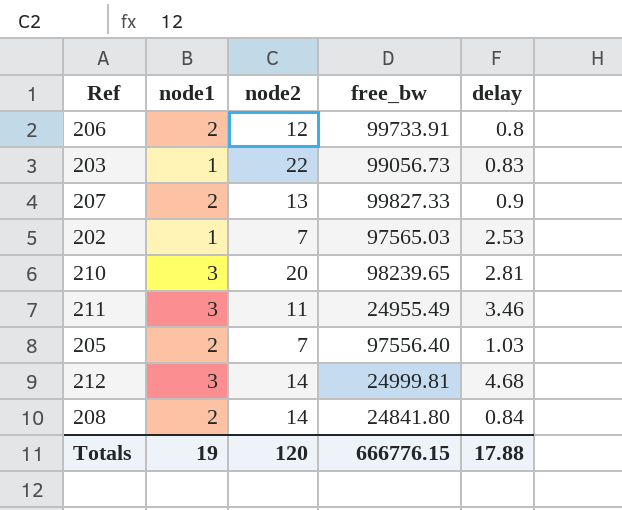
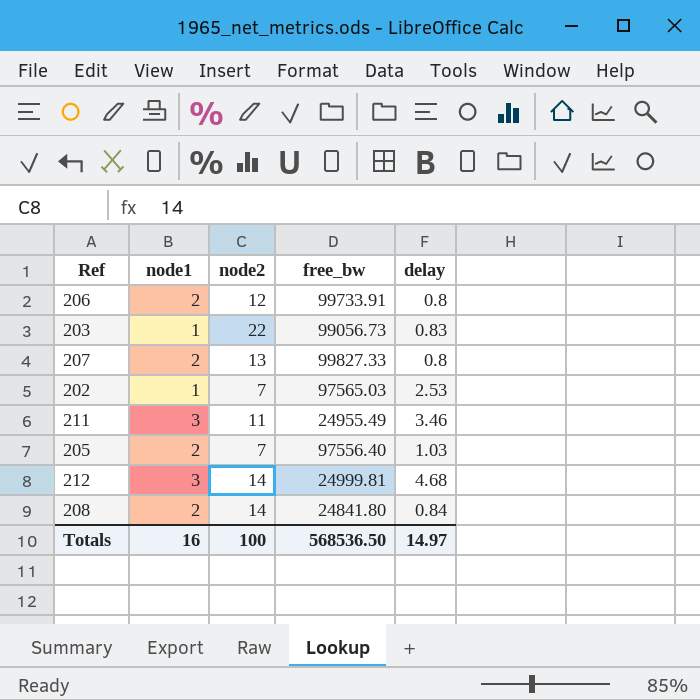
row 210: 3 | 20 | 98239.65 | 2.81 -> none
207 | delay: 0.9 -> 0.8
Totals | node1: 19 -> 16
Totals | node2: 120 -> 100
Totals | free_bw: 666776.15 -> 568536.50
Totals | delay: 17.88 -> 14.97

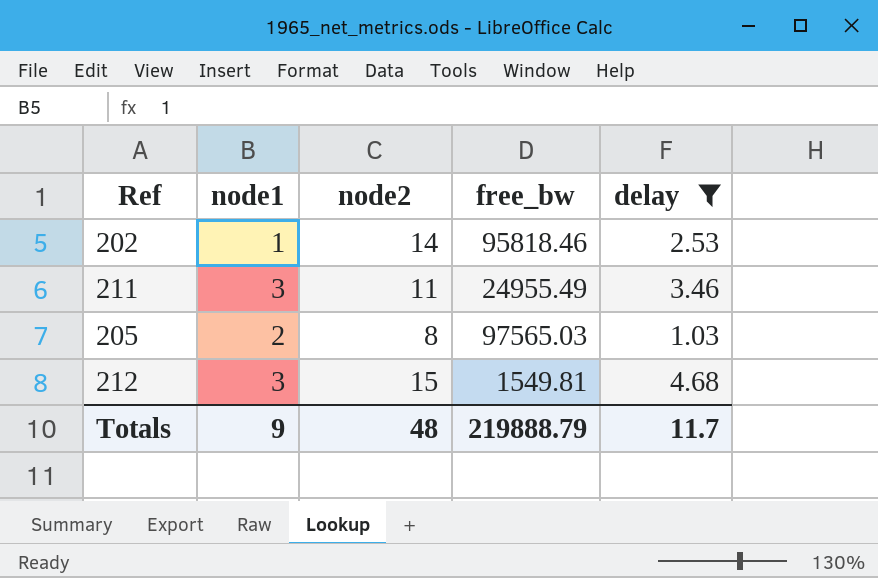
filter: none -> delay >= 1.03
202 | node2: 7 -> 14
202 | free_bw: 97565.03 -> 95818.46
205 | node2: 7 -> 8
205 | free_bw: 97556.40 -> 97565.03
212 | node2: 14 -> 15
212 | free_bw: 24999.81 -> 1549.81
Totals | node1: 16 -> 9
Totals | node2: 100 -> 48
Totals | free_bw: 568536.50 -> 219888.79
Totals | delay: 14.97 -> 11.7

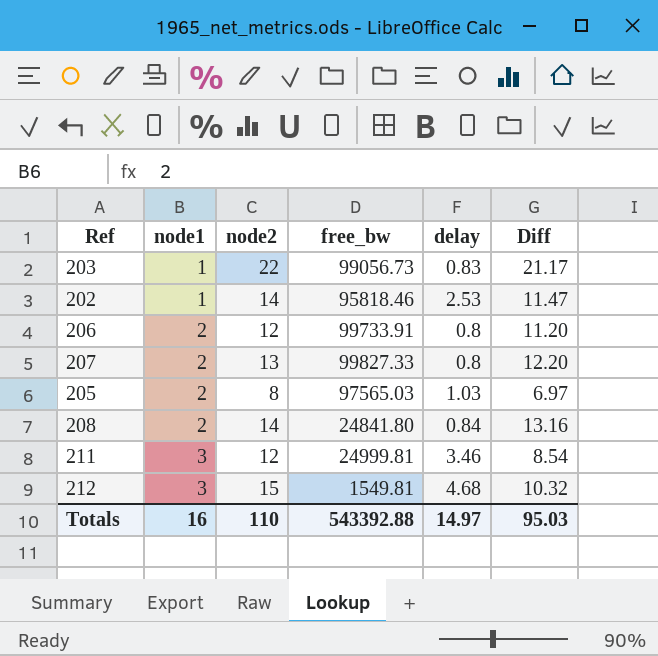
filter: delay >= 1.03 -> none
row order: none -> node1 ascending
column Diff | formula: none -> [node2] - [delay]
211 | node2: 11 -> 12
211 | free_bw: 24955.49 -> 24999.81
Totals | node1: 9 -> 16
Totals | node2: 48 -> 110
Totals | free_bw: 219888.79 -> 543392.88
Totals | delay: 11.7 -> 14.97

